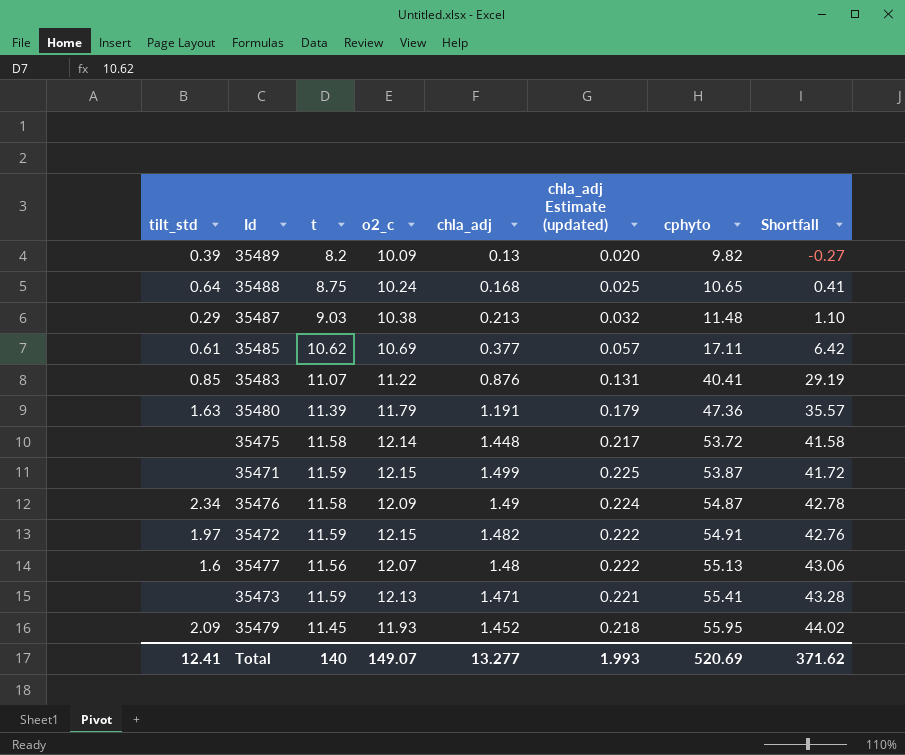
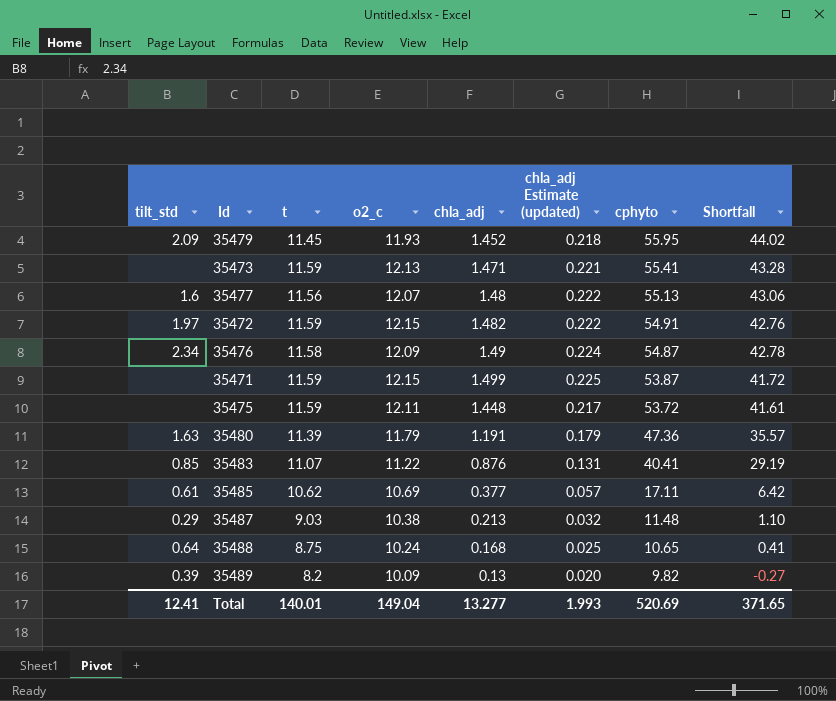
row order: cphyto ascending -> cphyto descending
35475 | t: 11.58 -> 11.59
35475 | o2_c: 12.14 -> 12.11
35475 | Shortfall: 41.58 -> 41.61
Total | t: 140 -> 140.01
Total | o2_c: 149.07 -> 149.04
Total | Shortfall: 371.62 -> 371.65

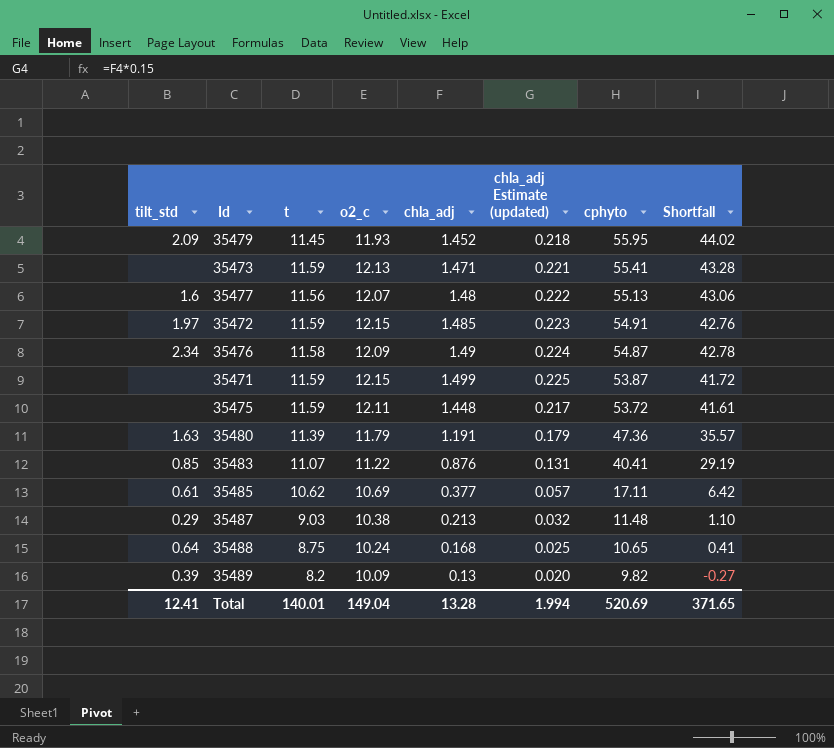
35472 | chla_adj: 1.482 -> 1.485
35472 | chla_adj Estimate (updated): 0.222 -> 0.223
Total | chla_adj: 13.277 -> 13.28
Total | chla_adj Estimate (updated): 1.993 -> 1.994

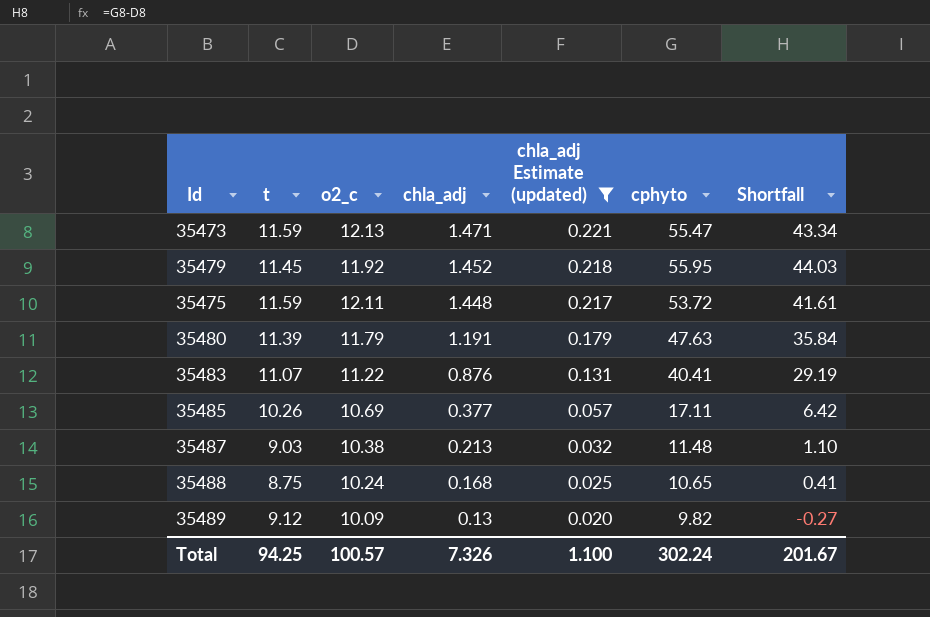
filter: none -> chla_adj Estimate (updated) <= 0.221
row order: cphyto descending -> chla_adj descending
column tilt_std | position: 1 -> none
35473 | cphyto: 55.41 -> 55.47
35473 | Shortfall: 43.28 -> 43.34
35479 | o2_c: 11.93 -> 11.92
35479 | Shortfall: 44.02 -> 44.03
35480 | cphyto: 47.36 -> 47.63
35480 | Shortfall: 35.57 -> 35.84
35485 | t: 10.62 -> 10.26
35489 | t: 8.2 -> 9.12
Total | t: 140.01 -> 94.25
Total | o2_c: 149.04 -> 100.57
Total | chla_adj: 13.28 -> 7.326
Total | chla_adj Estimate (updated): 1.994 -> 1.100
Total | cphyto: 520.69 -> 302.24
Total | Shortfall: 371.65 -> 201.67

